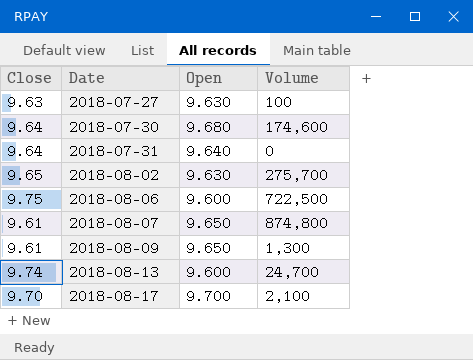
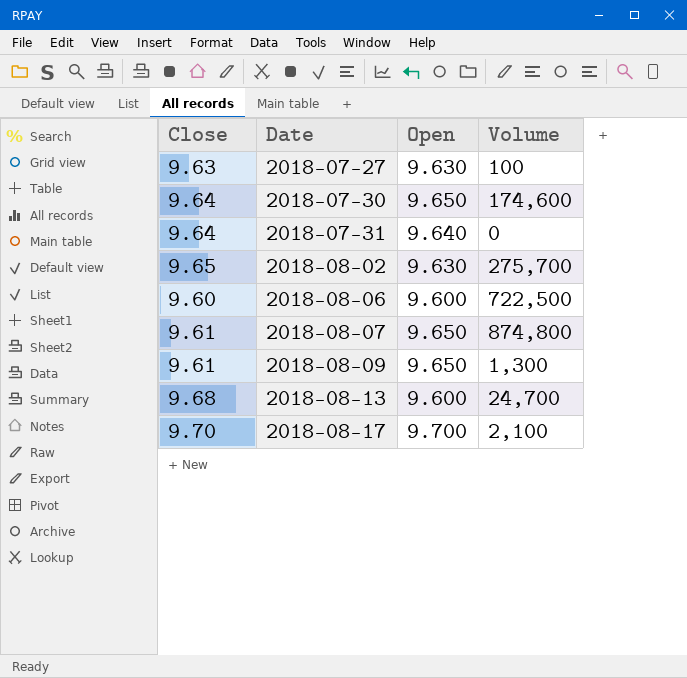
2018-07-30 | Open: 9.680 -> 9.650
2018-08-06 | Close: 9.75 -> 9.60
2018-08-13 | Close: 9.74 -> 9.68

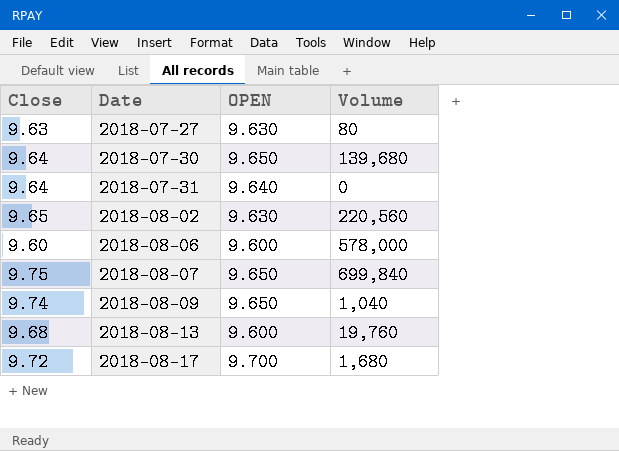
column name: Open -> OPEN
2018-07-27 | Volume: 100 -> 80
2018-07-30 | Volume: 174,600 -> 139,680
2018-08-02 | Volume: 275,700 -> 220,560
2018-08-06 | Volume: 722,500 -> 578,000
2018-08-07 | Close: 9.61 -> 9.75
2018-08-07 | Volume: 874,800 -> 699,840
2018-08-09 | Close: 9.61 -> 9.74
2018-08-09 | Volume: 1,300 -> 1,040
2018-08-13 | Volume: 24,700 -> 19,760
2018-08-17 | Close: 9.70 -> 9.72
2018-08-17 | Volume: 2,100 -> 1,680

